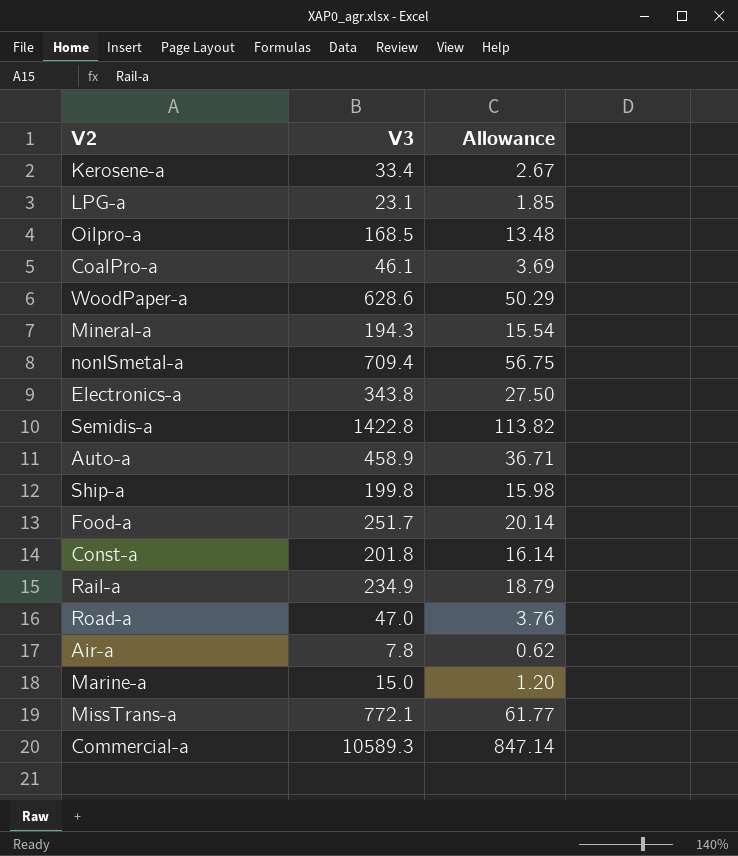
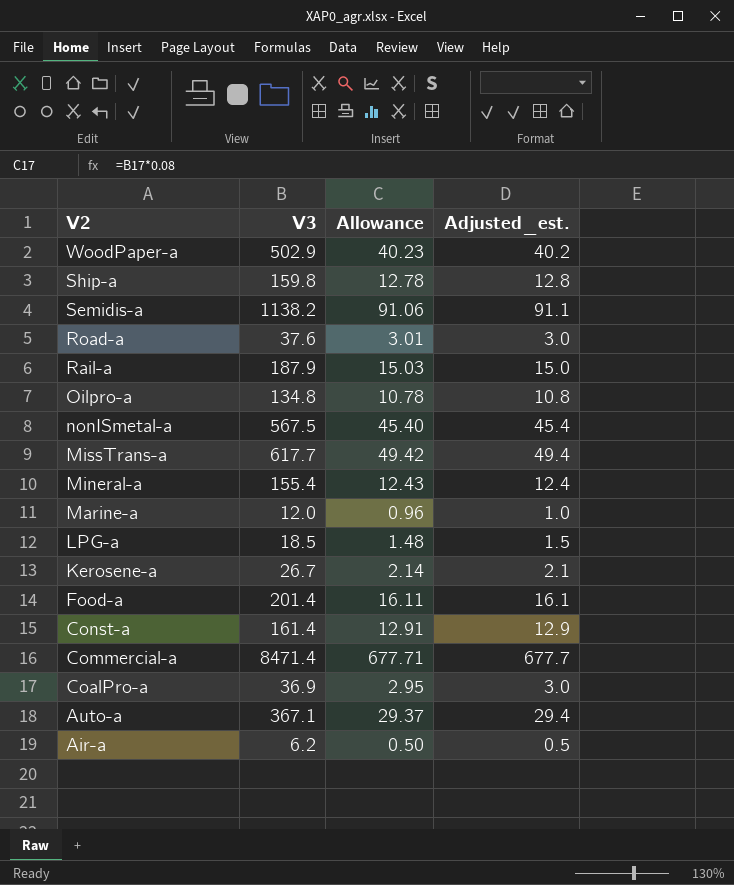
row order: none -> V2 descending
column Adjusted_est. | formula: none -> [V3] * 0.08
row Electronics-a: 343.8 | 27.50 -> none
WoodPaper-a | V3: 628.6 -> 502.9
WoodPaper-a | Allowance: 50.29 -> 40.23
Ship-a | V3: 199.8 -> 159.8
Ship-a | Allowance: 15.98 -> 12.78
Semidis-a | V3: 1422.8 -> 1138.2
Semidis-a | Allowance: 113.82 -> 91.06
Road-a | V3: 47.0 -> 37.6
Road-a | Allowance: 3.76 -> 3.01
Rail-a | V3: 234.9 -> 187.9
Rail-a | Allowance: 18.79 -> 15.03
Oilpro-a | V3: 168.5 -> 134.8
Oilpro-a | Allowance: 13.48 -> 10.78
nonISmetal-a | V3: 709.4 -> 567.5
nonISmetal-a | Allowance: 56.75 -> 45.40
MissTrans-a | V3: 772.1 -> 617.7
MissTrans-a | Allowance: 61.77 -> 49.42
Mineral-a | V3: 194.3 -> 155.4
Mineral-a | Allowance: 15.54 -> 12.43
Marine-a | V3: 15.0 -> 12.0
Marine-a | Allowance: 1.20 -> 0.96
LPG-a | V3: 23.1 -> 18.5
LPG-a | Allowance: 1.85 -> 1.48
Kerosene-a | V3: 33.4 -> 26.7
Kerosene-a | Allowance: 2.67 -> 2.14
Food-a | V3: 251.7 -> 201.4
Food-a | Allowance: 20.14 -> 16.11
Const-a | V3: 201.8 -> 161.4
Const-a | Allowance: 16.14 -> 12.91
Commercial-a | V3: 10589.3 -> 8471.4
Commercial-a | Allowance: 847.14 -> 677.71
CoalPro-a | V3: 46.1 -> 36.9
CoalPro-a | Allowance: 3.69 -> 2.95
Auto-a | V3: 458.9 -> 367.1
Auto-a | Allowance: 36.71 -> 29.37
Air-a | V3: 7.8 -> 6.2
Air-a | Allowance: 0.62 -> 0.50

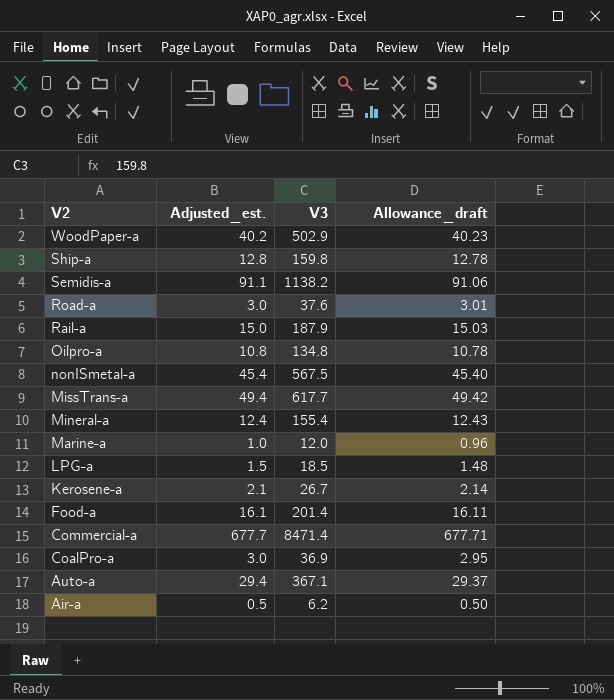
column Adjusted_est. | position: 4 -> 2
column name: Allowance -> Allowance_draft
row Const-a: 161.4 | 12.91 | 12.9 -> none

